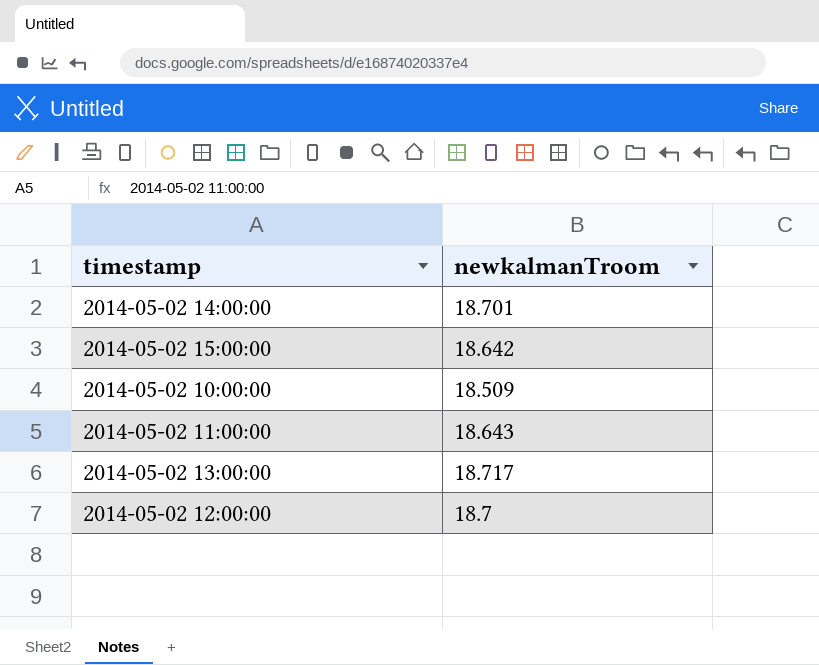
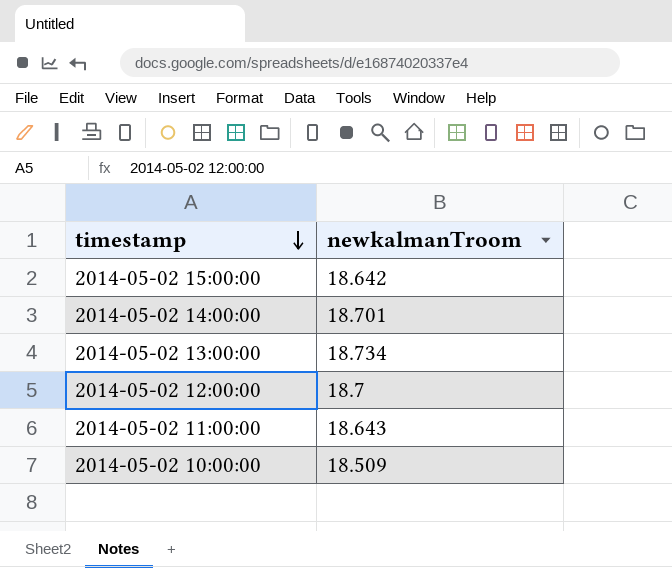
row order: none -> timestamp descending
2014-05-02 13:00:00 | newkalmanTroom: 18.717 -> 18.734

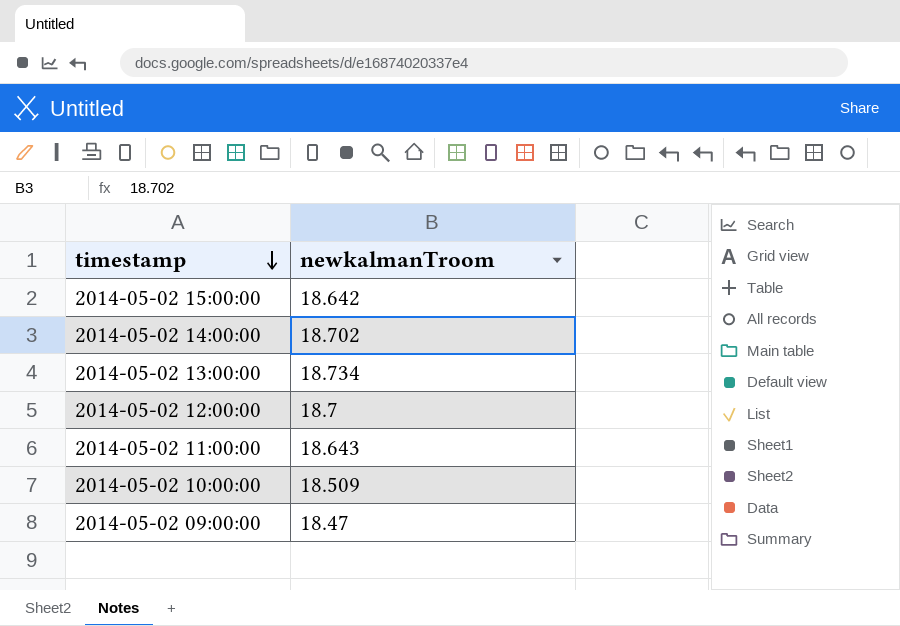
2014-05-02 14:00:00 | newkalmanTroom: 18.701 -> 18.702
row 2014-05-02 09:00:00: none -> 18.47

